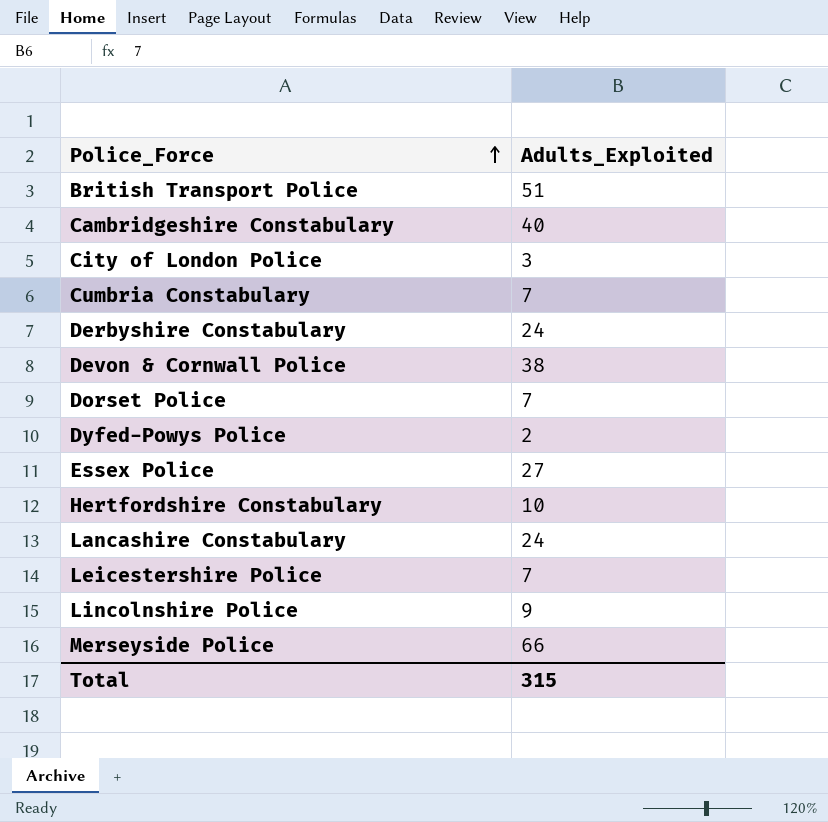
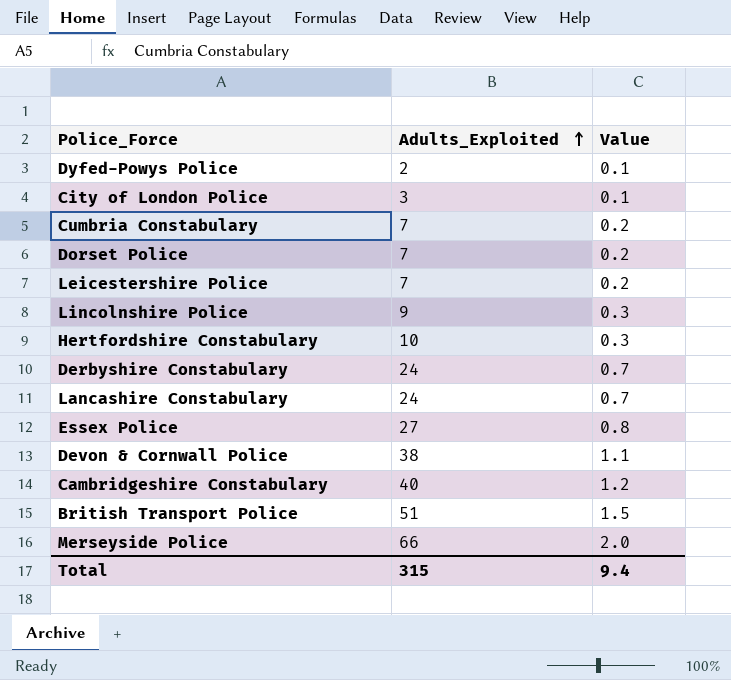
row order: Police_Force ascending -> Adults_Exploited ascending
column Value | formula: none -> [Adults_Exploited] * 0.03

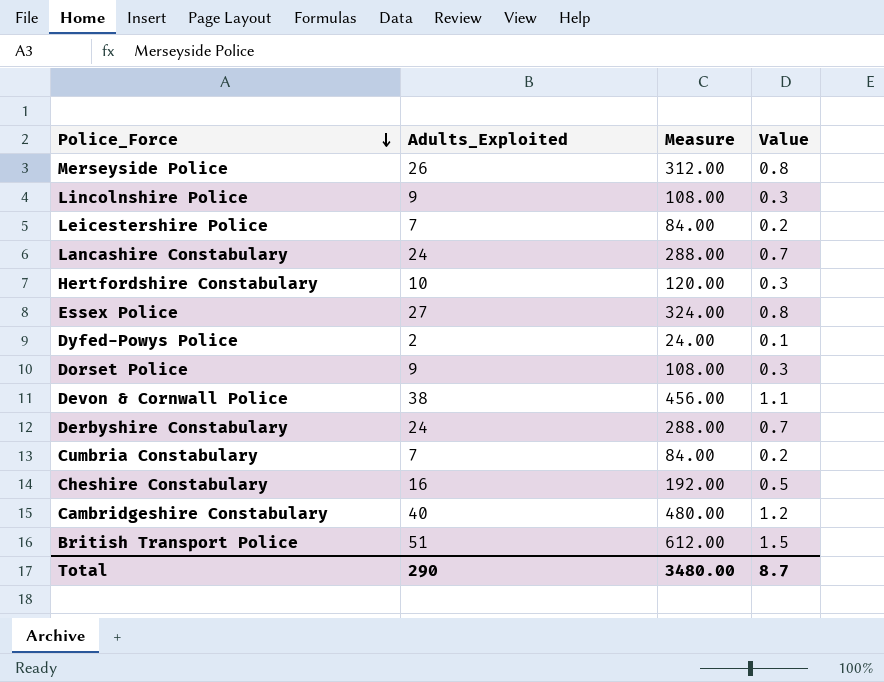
row order: Adults_Exploited ascending -> Police_Force descending
column Measure | formula: none -> [Adults_Exploited] * 12
row City of London Police: 3 | 0.1 -> none
Merseyside Police | Adults_Exploited: 66 -> 26
Merseyside Police | Value: 2.0 -> 0.8
Dorset Police | Adults_Exploited: 7 -> 9
Dorset Police | Value: 0.2 -> 0.3
row Cheshire Constabulary: none -> 16 | 192.00 | 0.5
Total | Adults_Exploited: 315 -> 290
Total | Value: 9.4 -> 8.7

